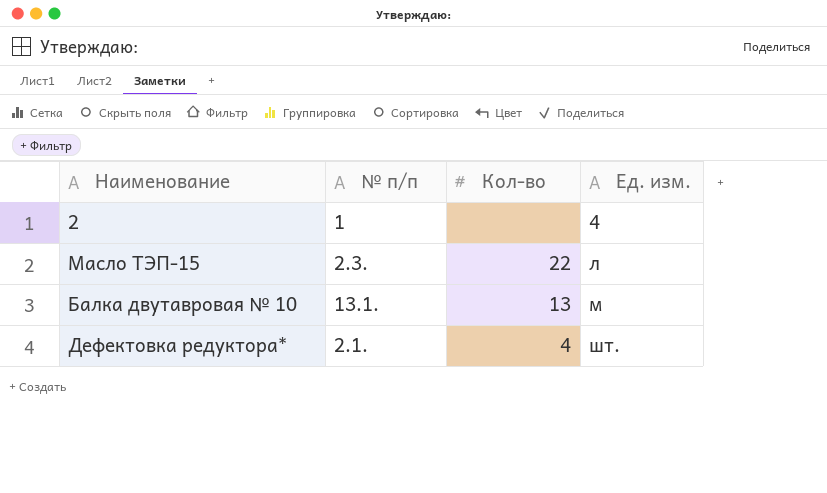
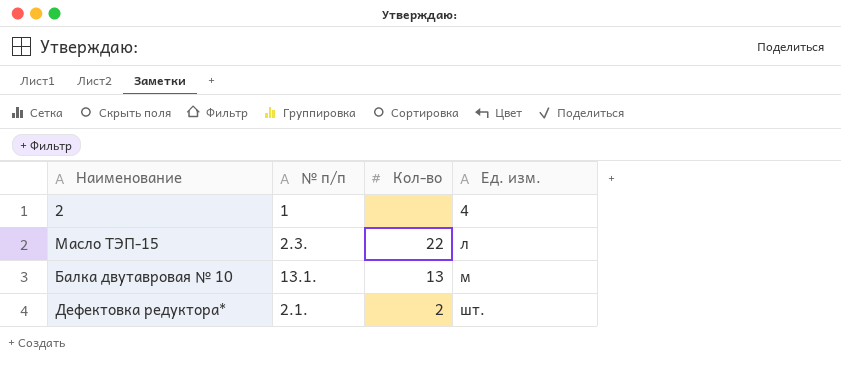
Дефектовка редуктора* | Кол-во: 4 -> 2

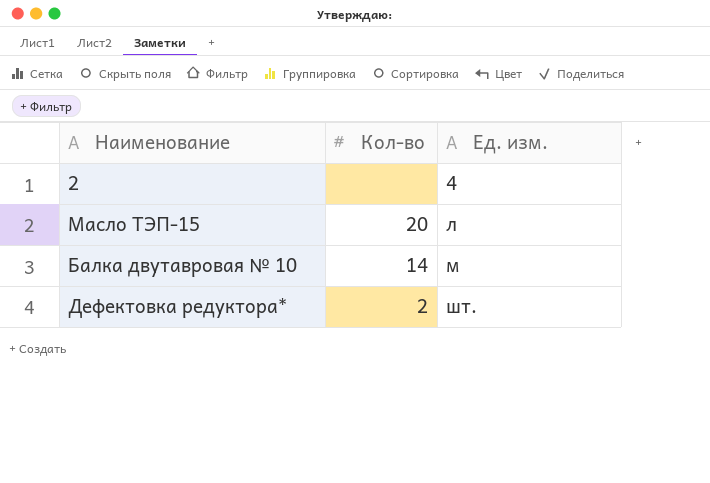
column № п/п | position: 2 -> none
Масло ТЭП-15 | Кол-во: 22 -> 20
Балка двутавровая № 10 | Кол-во: 13 -> 14

